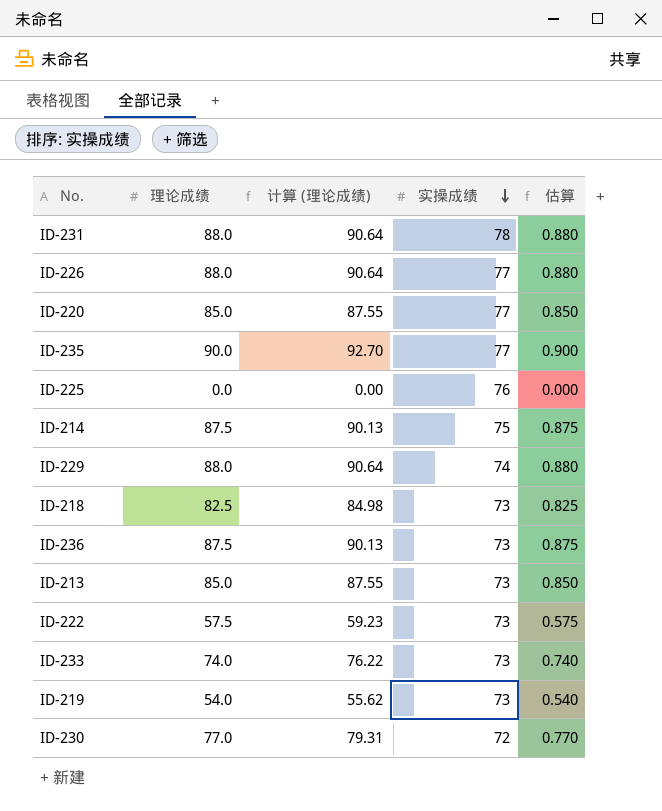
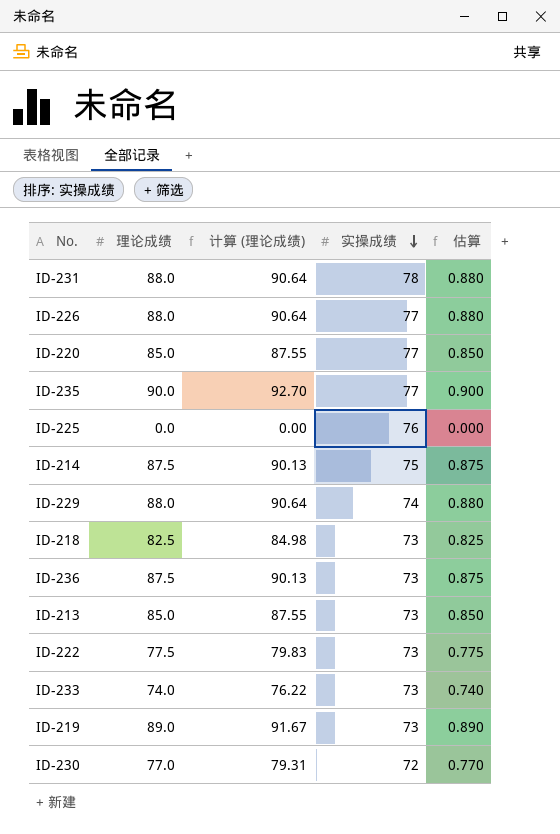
ID-222 | 理论成绩: 57.5 -> 77.5
ID-222 | 计算 (理论成绩): 59.23 -> 79.83
ID-222 | 估算: 0.575 -> 0.775
ID-219 | 理论成绩: 54.0 -> 89.0
ID-219 | 计算 (理论成绩): 55.62 -> 91.67
ID-219 | 估算: 0.540 -> 0.890

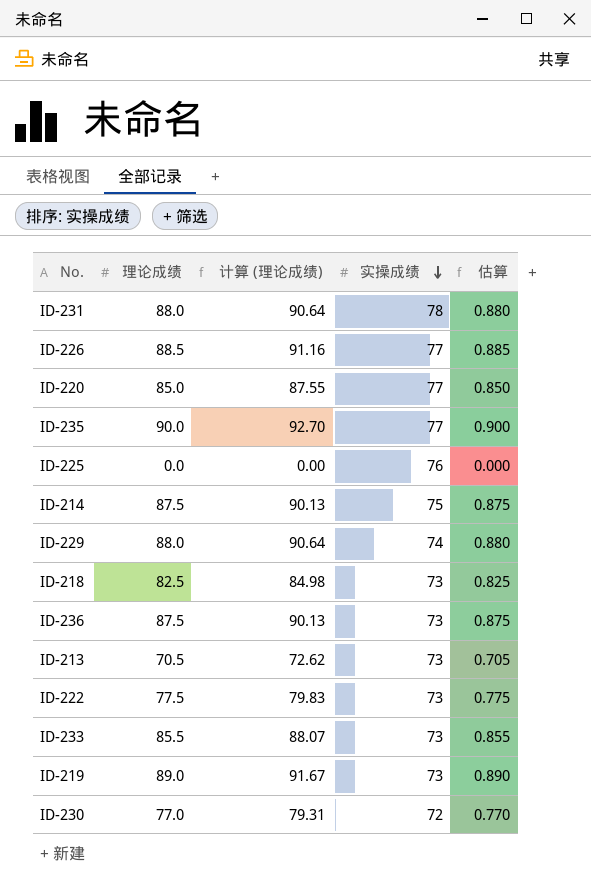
ID-226 | 理论成绩: 88.0 -> 88.5
ID-226 | 计算 (理论成绩): 90.64 -> 91.16
ID-226 | 估算: 0.880 -> 0.885
ID-213 | 理论成绩: 85.0 -> 70.5
ID-213 | 计算 (理论成绩): 87.55 -> 72.62
ID-213 | 估算: 0.850 -> 0.705
ID-233 | 理论成绩: 74.0 -> 85.5
ID-233 | 计算 (理论成绩): 76.22 -> 88.07
ID-233 | 估算: 0.740 -> 0.855

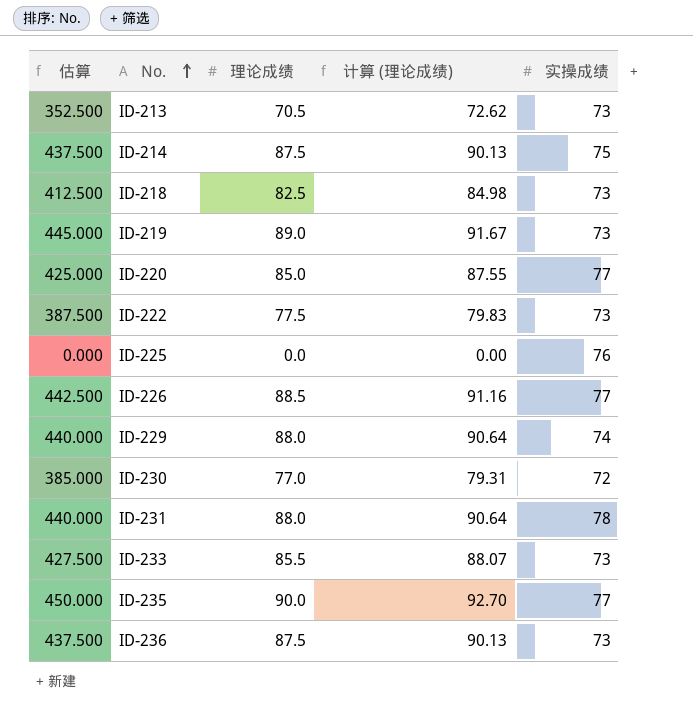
row order: 实操成绩 descending -> No. ascending
column 估算 | formula: [理论成绩] * 0.01 -> [理论成绩] * 5
column 估算 | position: 5 -> 1

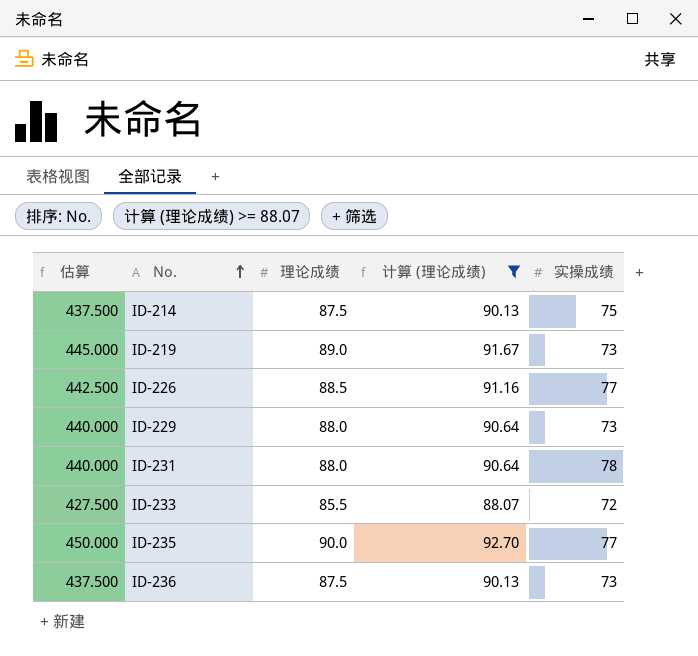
filter: none -> 计算 (理论成绩) >= 88.07
ID-229 | 实操成绩: 74 -> 73
ID-233 | 实操成绩: 73 -> 72

